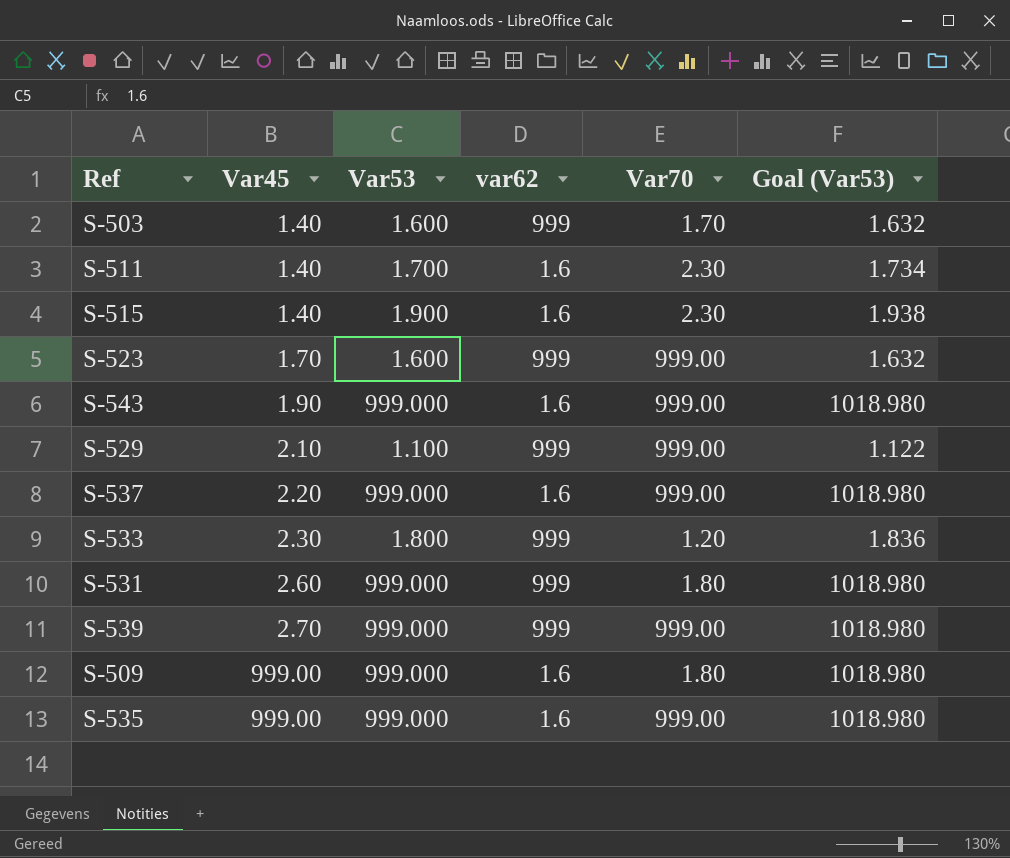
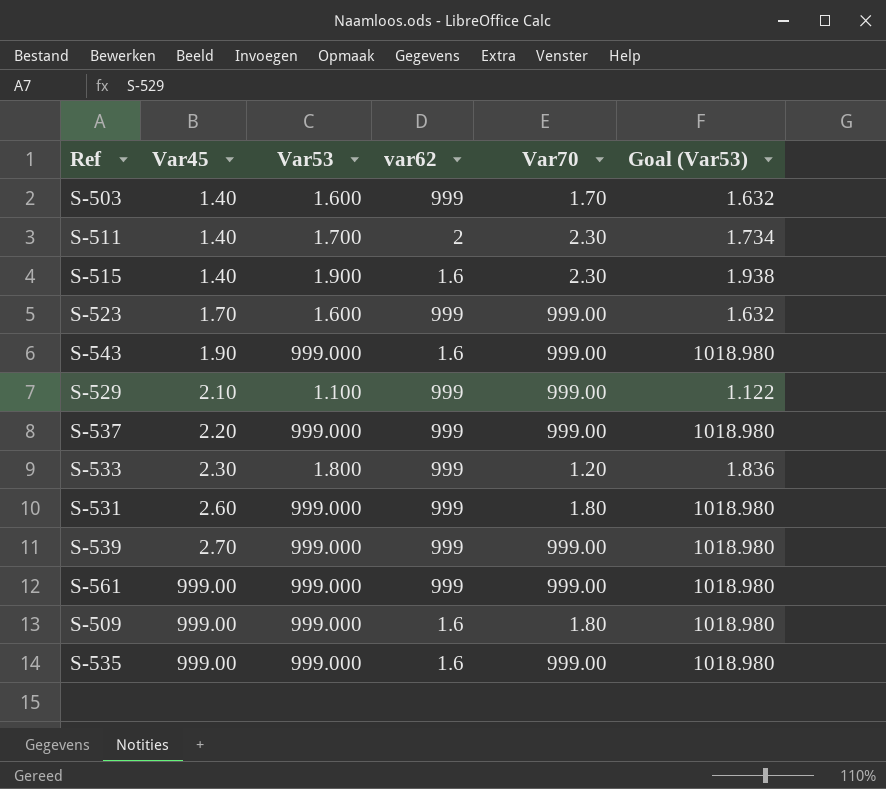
S-511 | var62: 1.6 -> 2
S-537 | var62: 1.6 -> 999
row S-561: none -> 999.00 | 999.000 | 999 | 999.00 | 1018.980

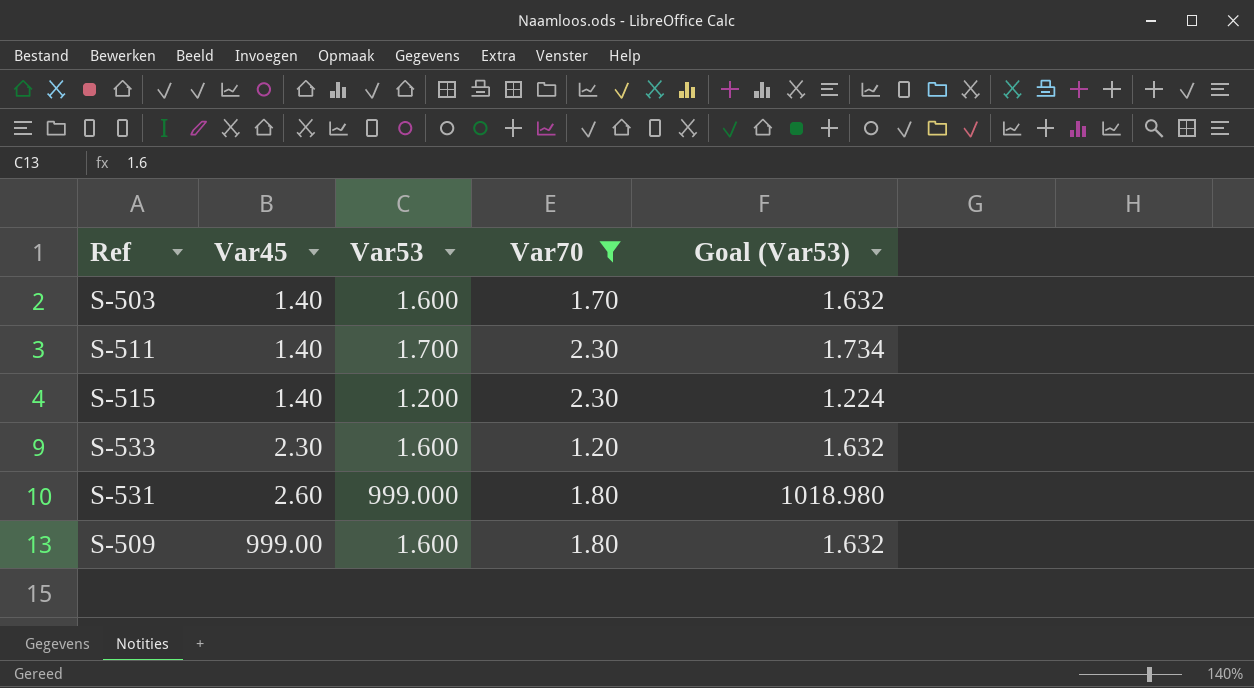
filter: none -> Var70 != 999.00
column var62 | position: 4 -> none
S-515 | Var53: 1.900 -> 1.200
S-515 | Goal (Var53): 1.938 -> 1.224
S-533 | Var53: 1.800 -> 1.600
S-533 | Goal (Var53): 1.836 -> 1.632
S-509 | Var53: 999.000 -> 1.600
S-509 | Goal (Var53): 1018.980 -> 1.632

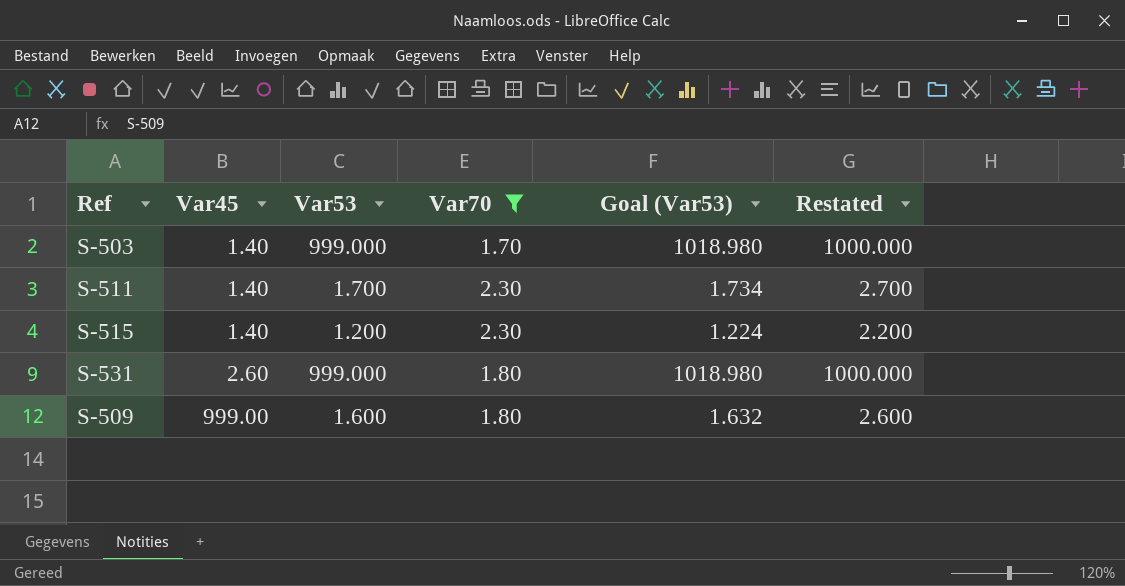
column Restated | formula: none -> [Var53] + 1
row S-533: 2.30 | 1.600 | 1.20 | 1.632 -> none
S-503 | Var53: 1.600 -> 999.000
S-503 | Goal (Var53): 1.632 -> 1018.980

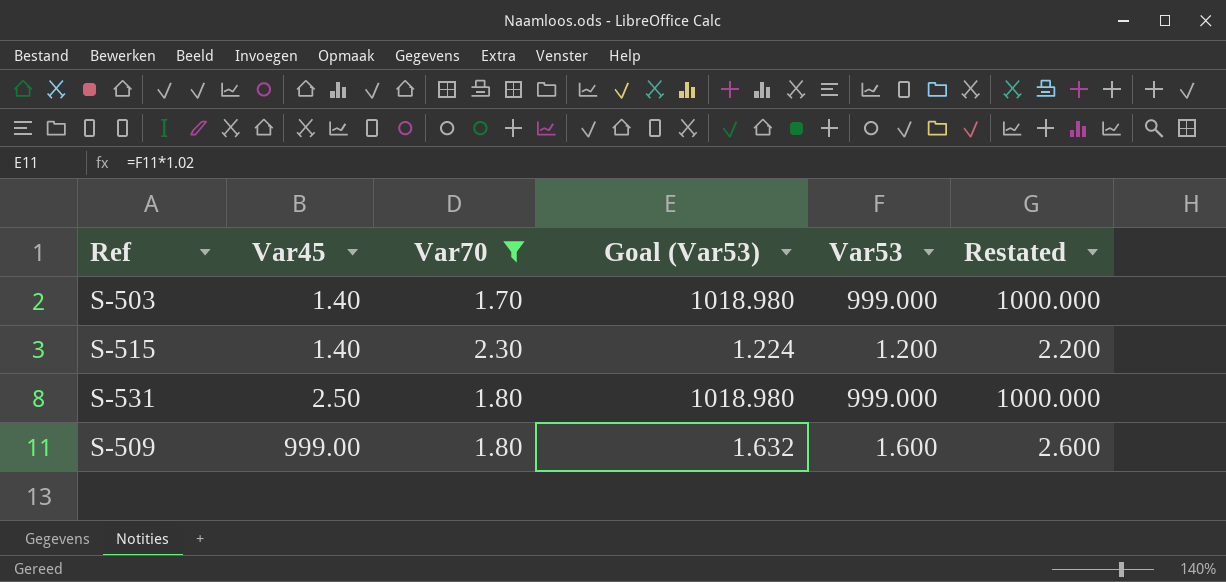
column Var53 | position: 3 -> 5
row S-511: 1.40 | 1.700 | 2.30 | 1.734 | 2.700 -> none
S-531 | Var45: 2.60 -> 2.50

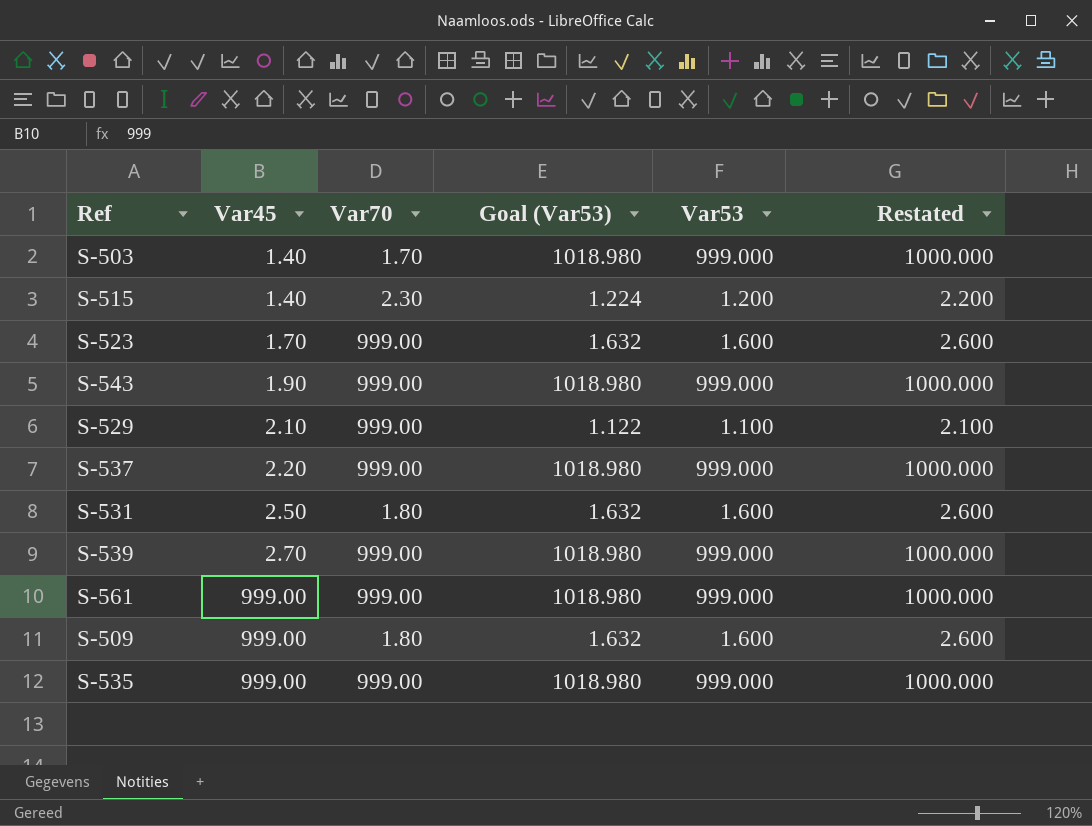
filter: Var70 != 999.00 -> none
S-531 | Goal (Var53): 1018.980 -> 1.632
S-531 | Var53: 999.000 -> 1.600
S-531 | Restated: 1000.000 -> 2.600

